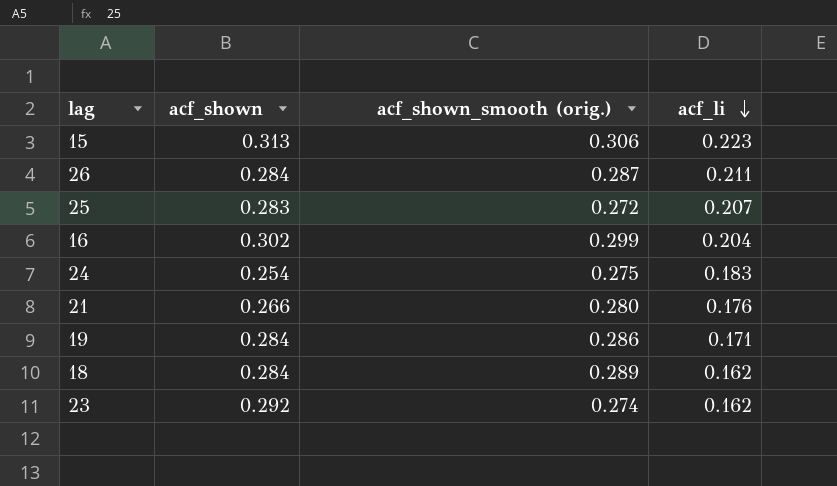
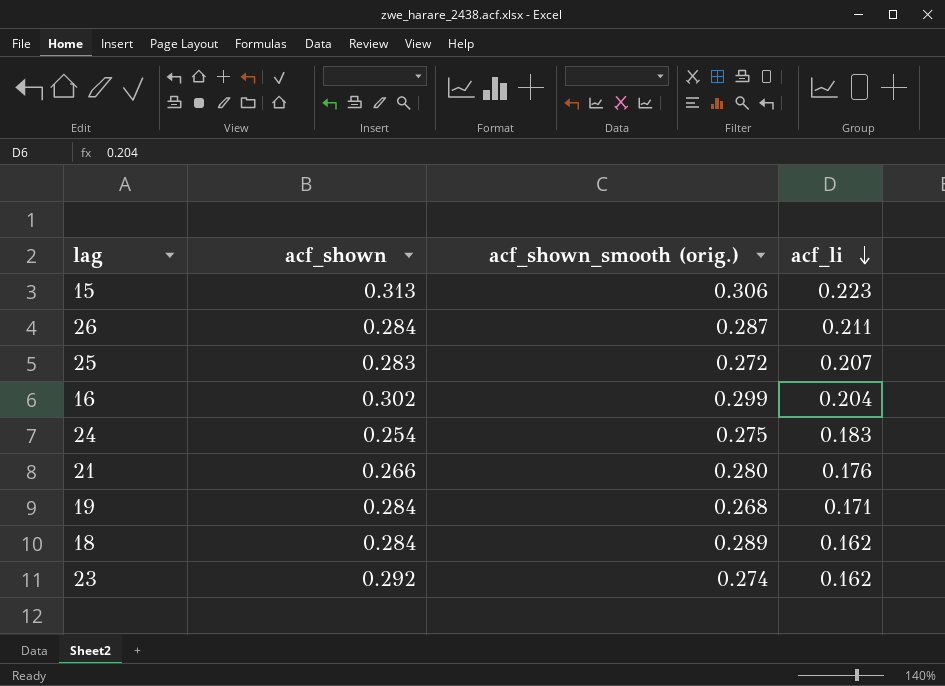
19 | acf_shown_smooth (orig.): 0.286 -> 0.268

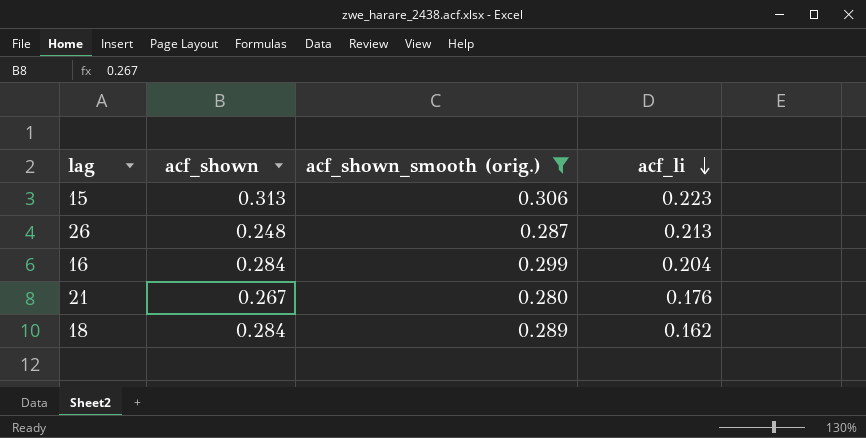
filter: none -> acf_shown_smooth (orig.) >= 0.280
26 | acf_shown: 0.284 -> 0.248
26 | acf_li: 0.211 -> 0.213
16 | acf_shown: 0.302 -> 0.284
21 | acf_shown: 0.266 -> 0.267

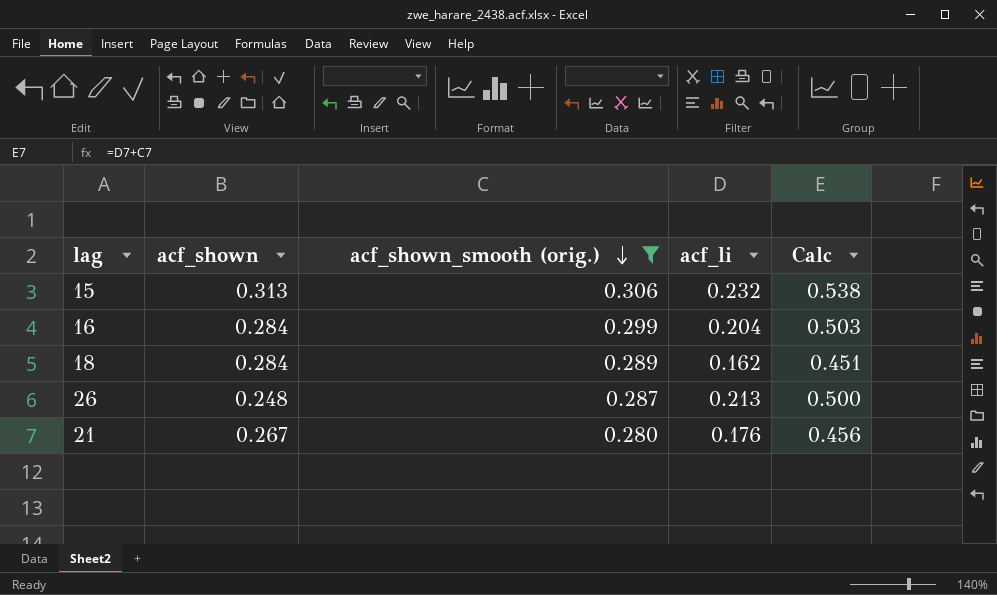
row order: acf_li descending -> acf_shown_smooth (orig.) descending
column Calc | formula: none -> [acf_shown_smooth (orig.)] + [acf_li]
15 | acf_li: 0.223 -> 0.232

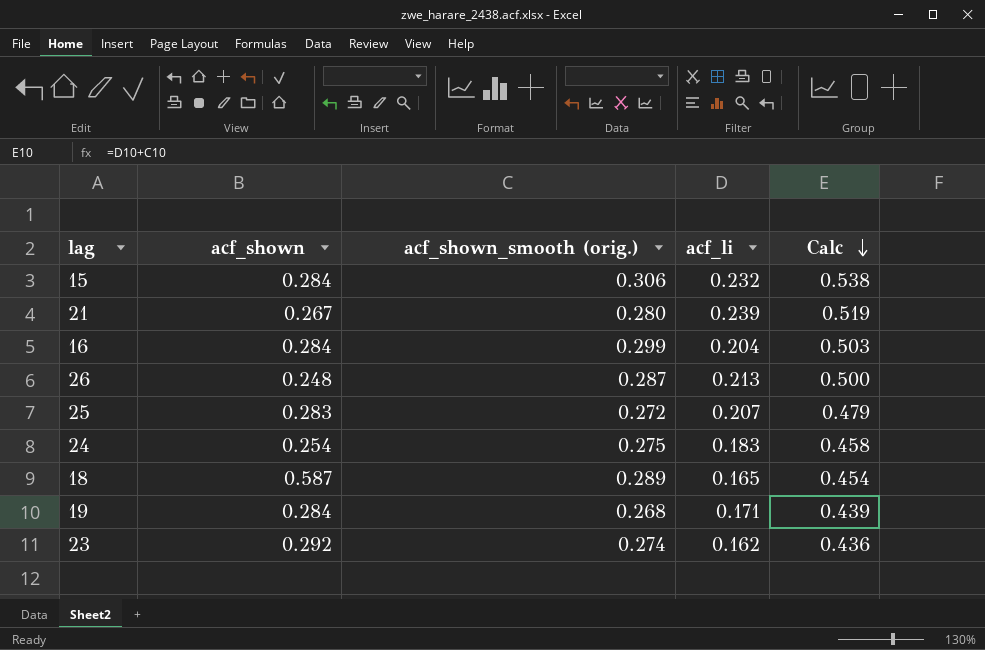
filter: acf_shown_smooth (orig.) >= 0.280 -> none
row order: acf_shown_smooth (orig.) descending -> Calc descending
15 | acf_shown: 0.313 -> 0.284
21 | acf_li: 0.176 -> 0.239
21 | Calc: 0.456 -> 0.519
18 | acf_shown: 0.284 -> 0.587
18 | acf_li: 0.162 -> 0.165
18 | Calc: 0.451 -> 0.454

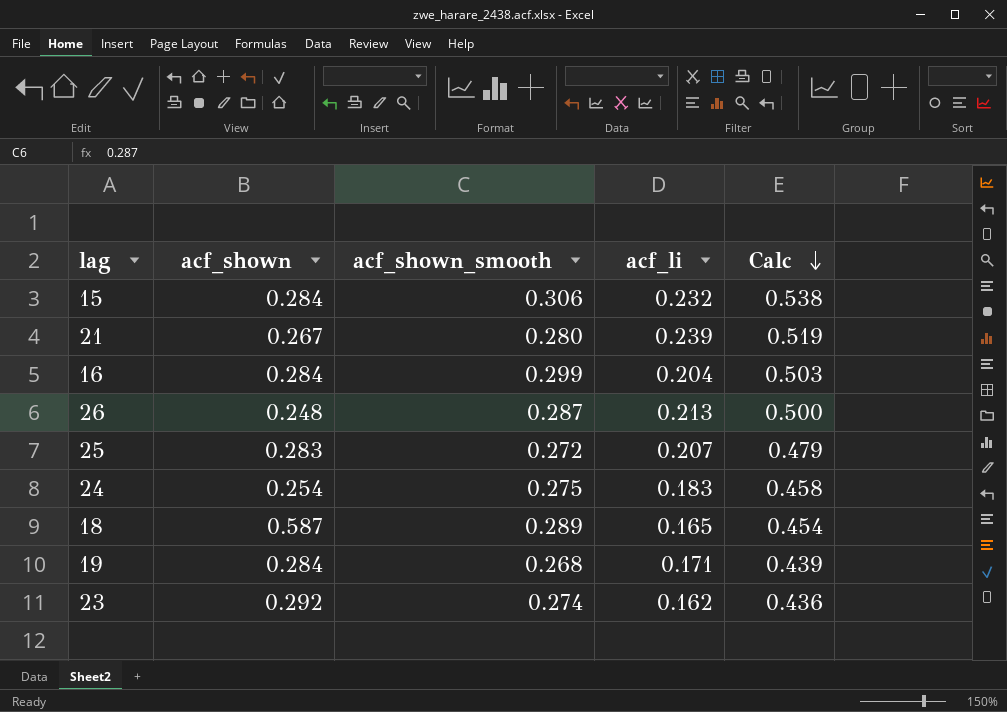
column name: acf_shown_smooth (orig.) -> acf_shown_smooth

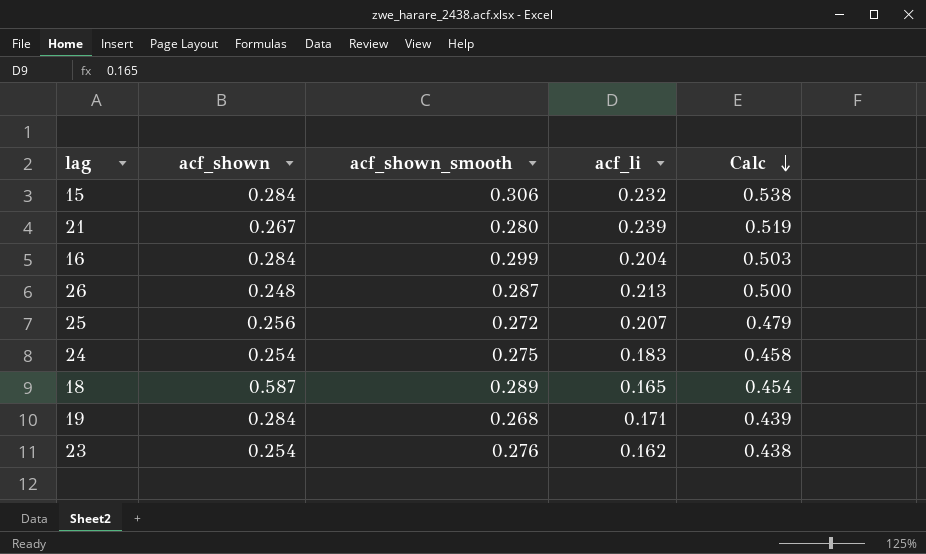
25 | acf_shown: 0.283 -> 0.256
23 | acf_shown: 0.292 -> 0.254
23 | acf_shown_smooth: 0.274 -> 0.276
23 | Calc: 0.436 -> 0.438

